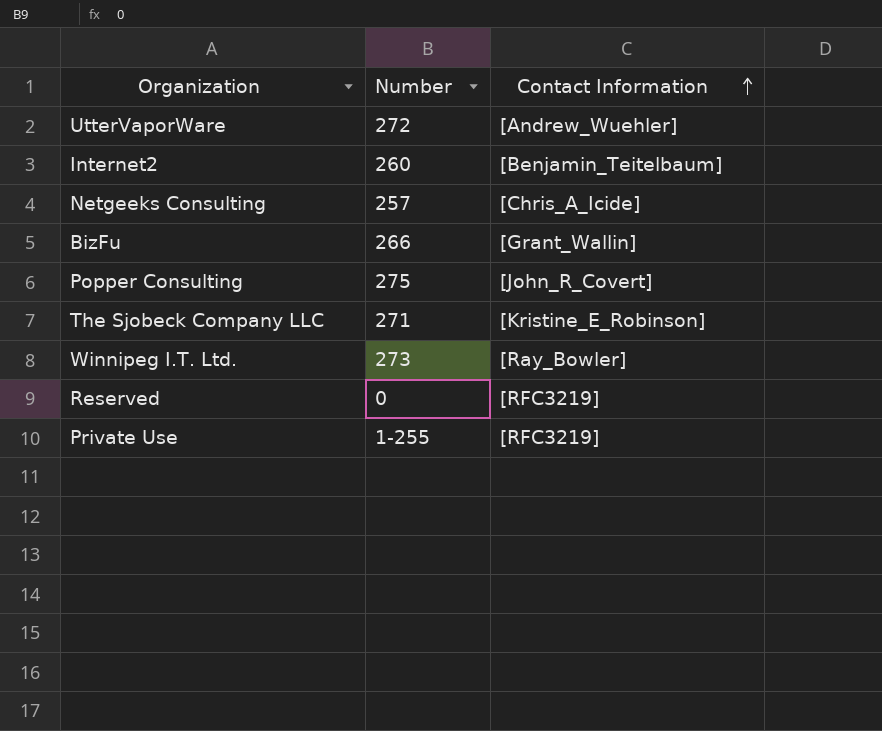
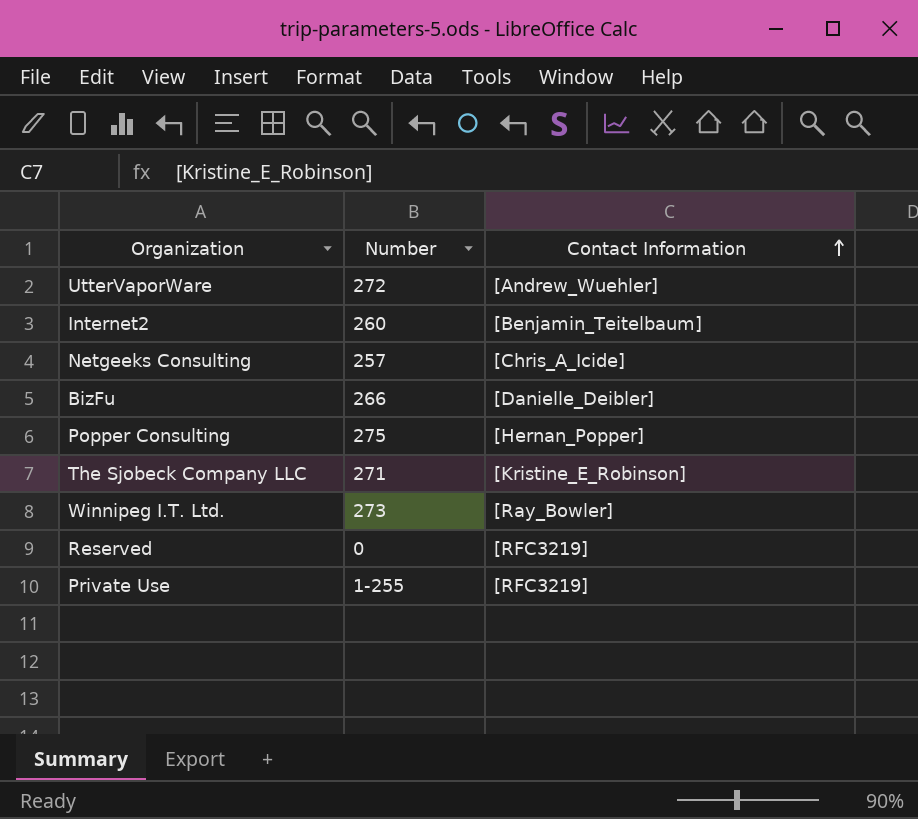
BizFu | Contact Information: [Grant_Wallin] -> [Danielle_Deibler]
Popper Consulting | Contact Information: [John_R_Covert] -> [Hernan_Popper]

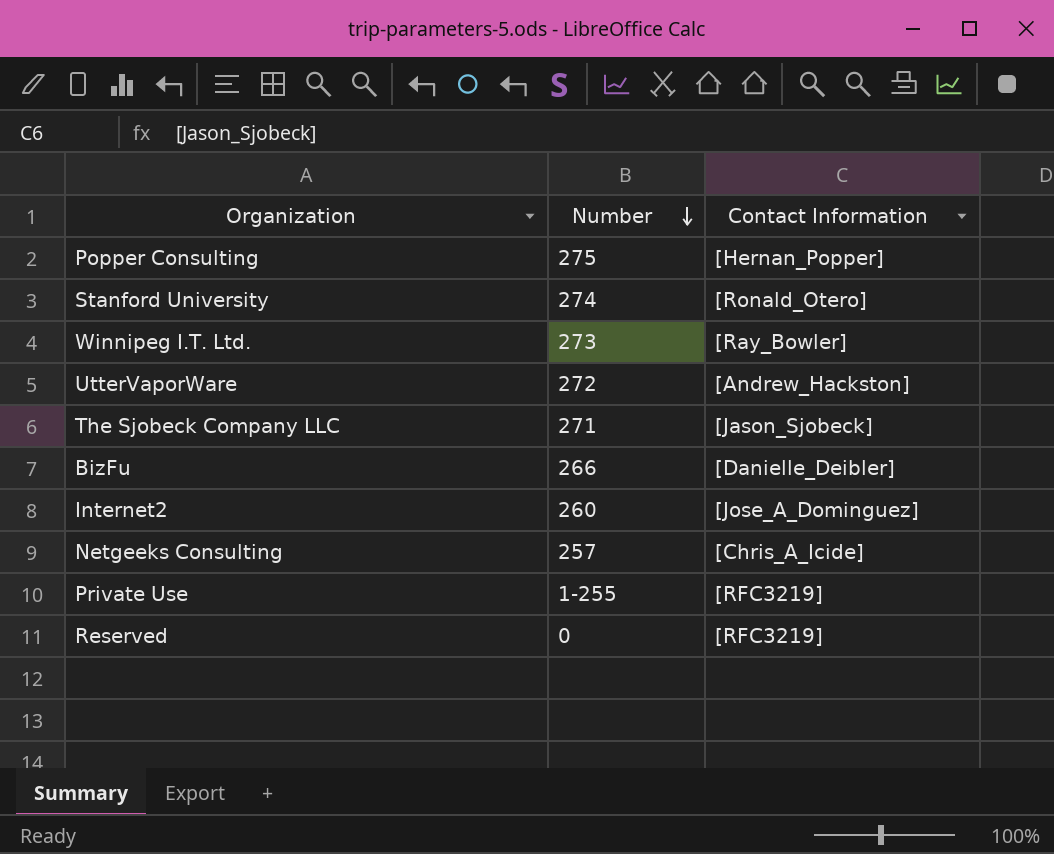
row order: Contact Information ascending -> Number descending
row Stanford University: none -> 274 | [Ronald_Otero]
UtterVaporWare | Contact Information: [Andrew_Wuehler] -> [Andrew_Hackston]
The Sjobeck Company LLC | Contact Information: [Kristine_E_Robinson] -> [Jason_Sjobeck]
Internet2 | Contact Information: [Benjamin_Teitelbaum] -> [Jose_A_Dominguez]

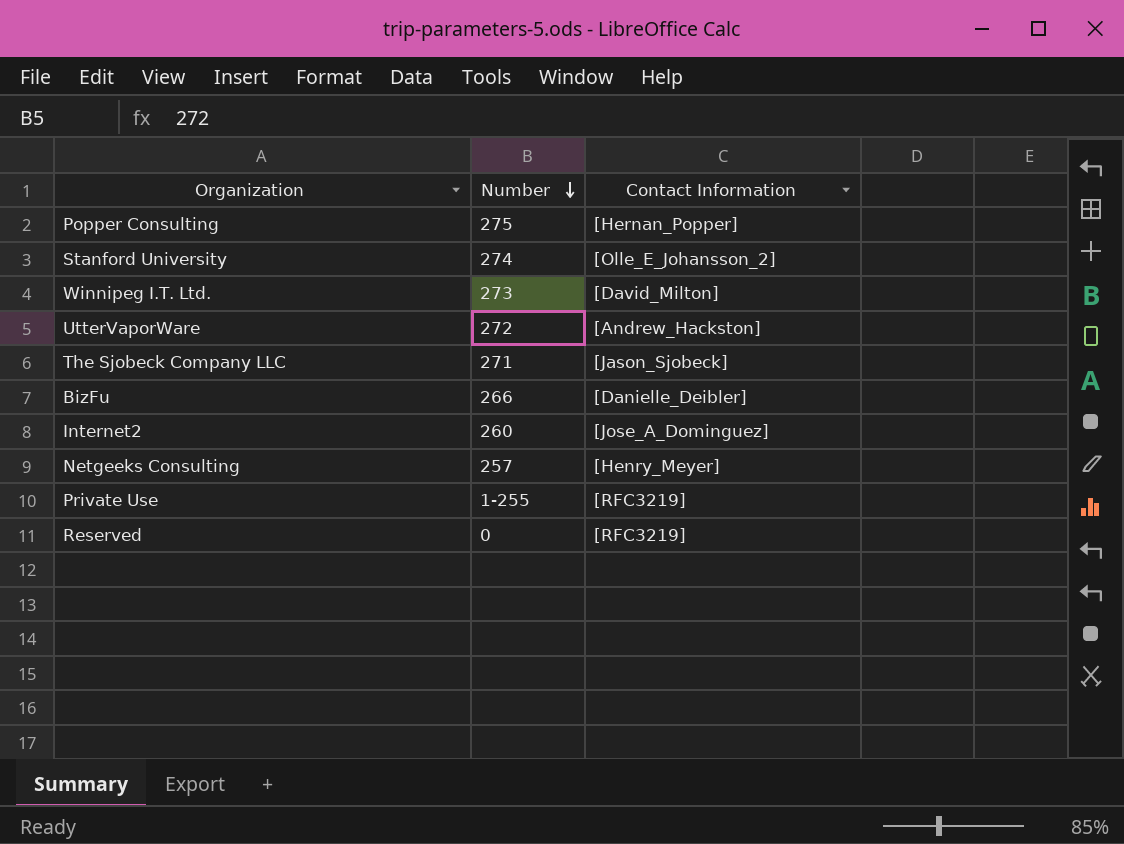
Stanford University | Contact Information: [Ronald_Otero] -> [Olle_E_Johansson_2]
Winnipeg I.T. Ltd. | Contact Information: [Ray_Bowler] -> [David_Milton]
Netgeeks Consulting | Contact Information: [Chris_A_Icide] -> [Henry_Meyer]

